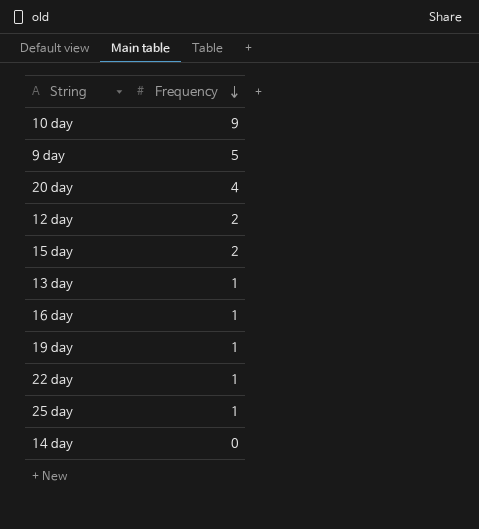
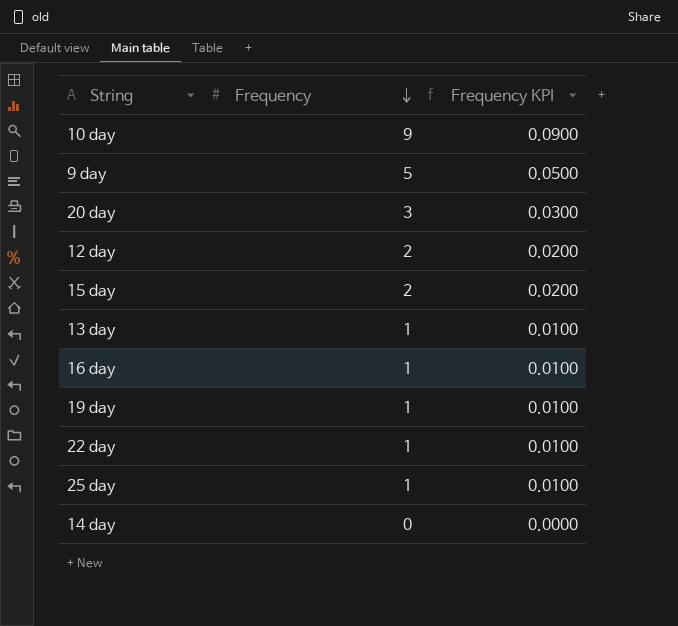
column Frequency KPI | formula: none -> [Frequency] * 0.01
20 day | Frequency: 4 -> 3

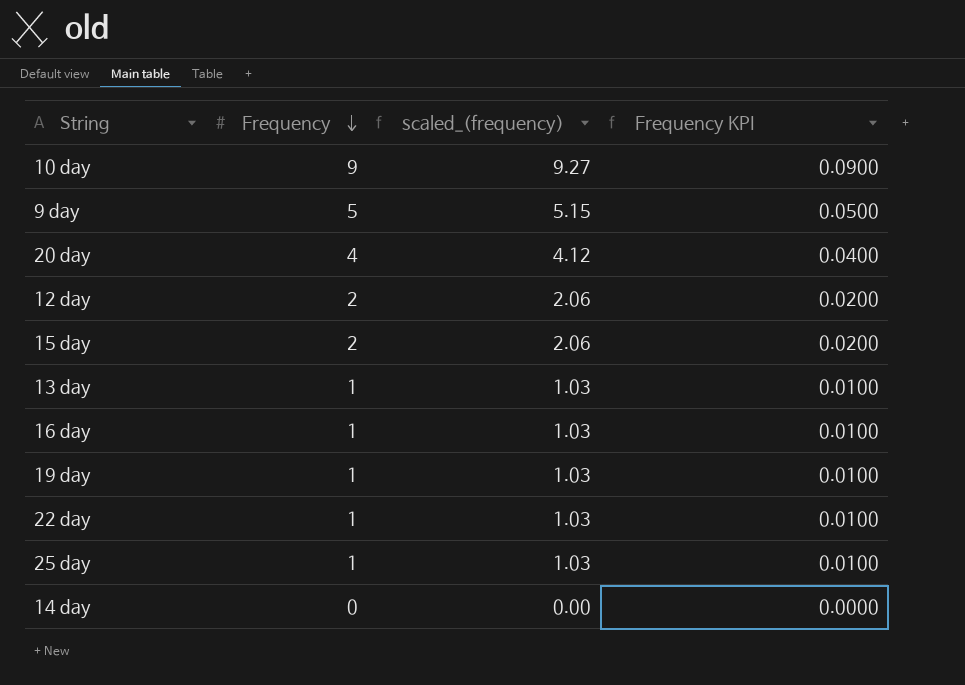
column scaled_(frequency) | formula: none -> [Frequency] * 1.03
20 day | Frequency: 3 -> 4
20 day | Frequency KPI: 0.0300 -> 0.0400

